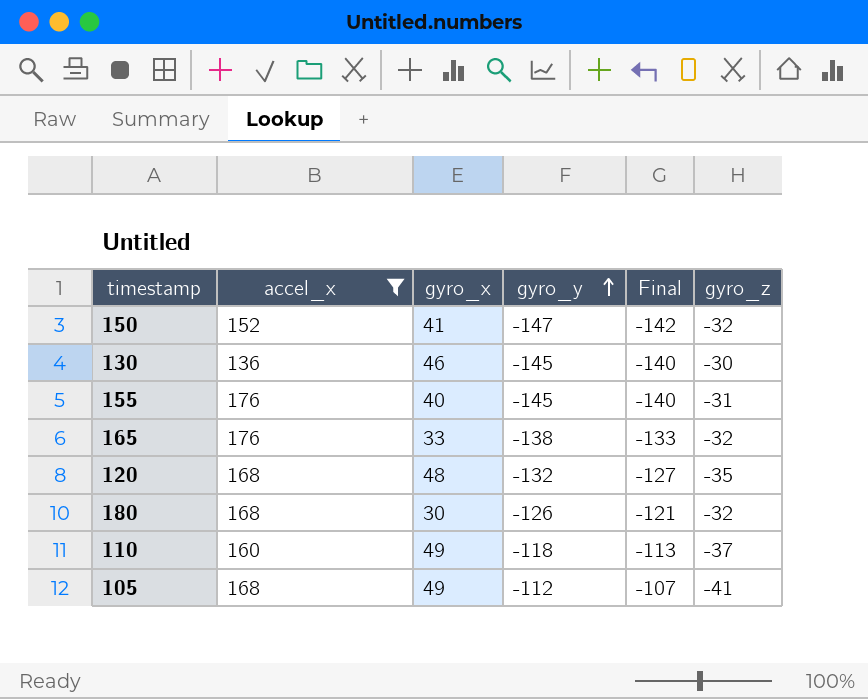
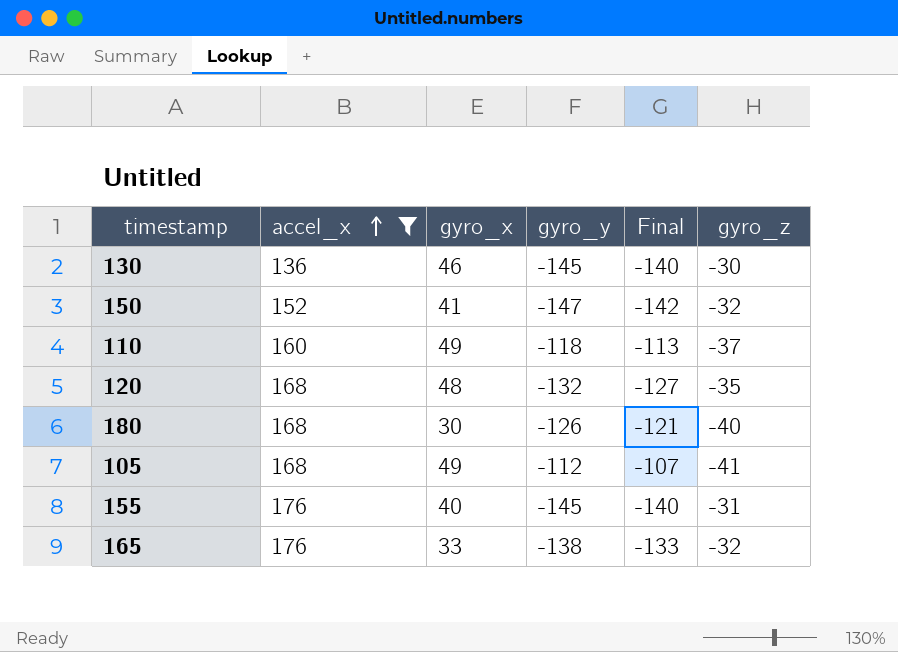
row order: gyro_y ascending -> accel_x ascending
180 | gyro_z: -32 -> -40

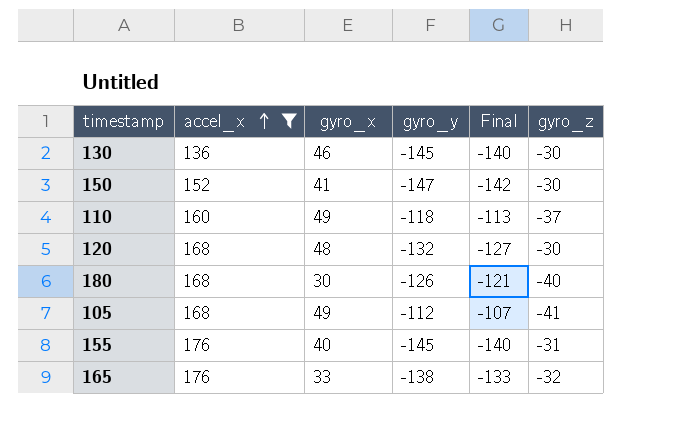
150 | gyro_z: -32 -> -30
120 | gyro_z: -35 -> -30

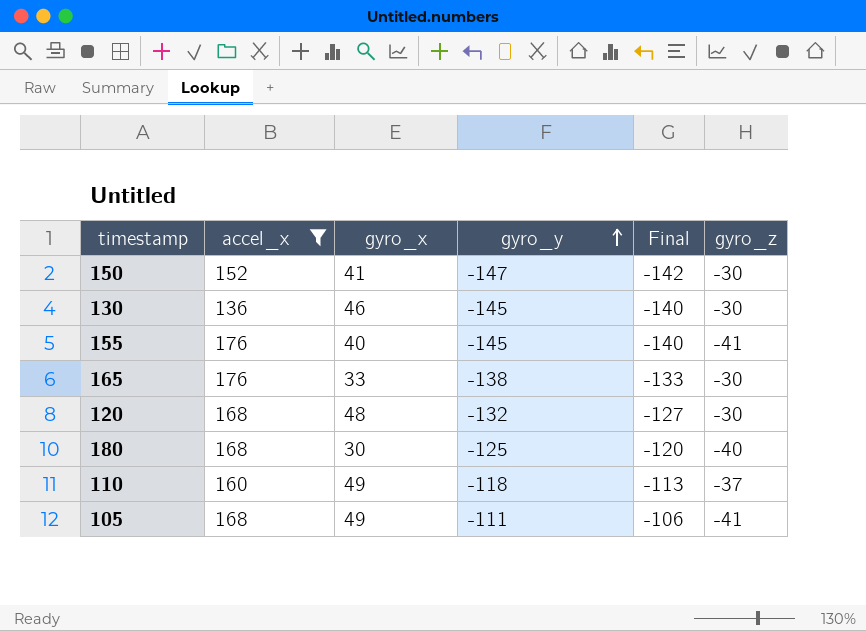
row order: accel_x ascending -> gyro_y ascending
155 | gyro_z: -31 -> -41
165 | gyro_z: -32 -> -30
180 | gyro_y: -126 -> -125
180 | Final: -121 -> -120
105 | gyro_y: -112 -> -111
105 | Final: -107 -> -106

